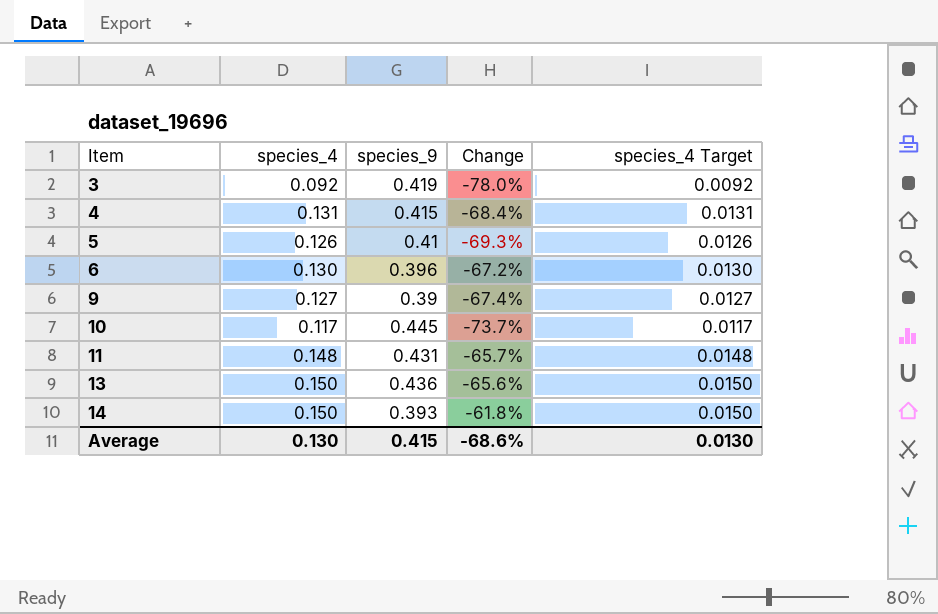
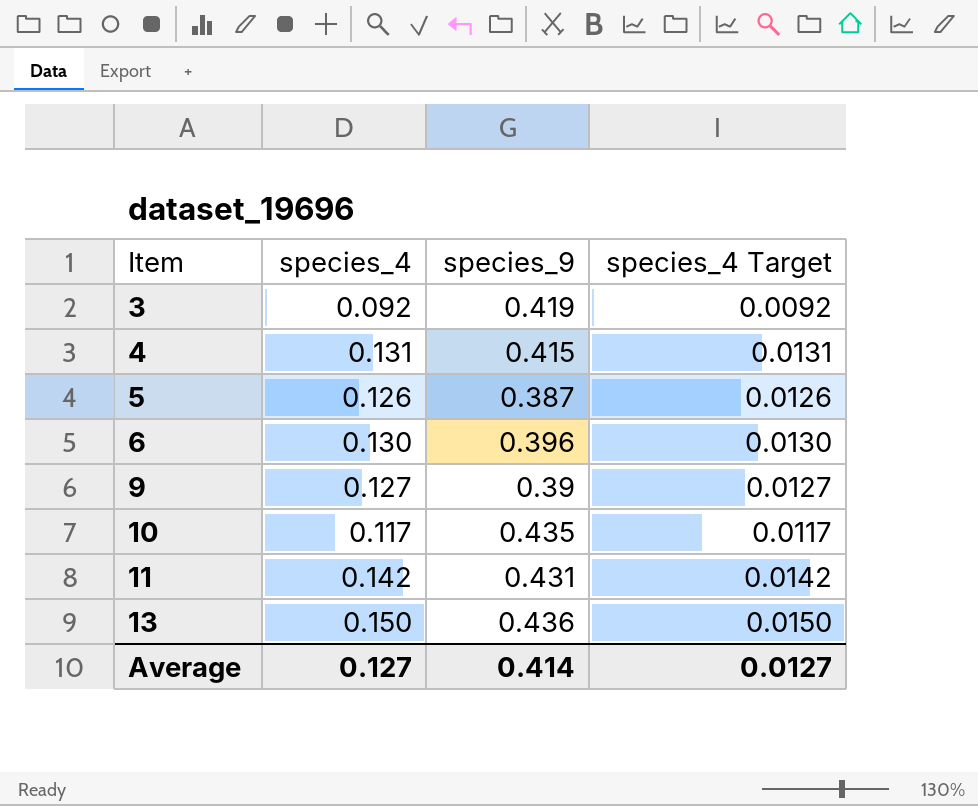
column Change | formula: ([species_4] - [species_9]) / [species_9] -> none
row 14: 0.150 | 0.393 | -61.8% | 0.0150 -> none
5 | species_9: 0.41 -> 0.387
10 | species_9: 0.445 -> 0.435
11 | species_4: 0.148 -> 0.142
11 | species_4 Target: 0.0148 -> 0.0142
Average | species_4: 0.130 -> 0.127
Average | species_9: 0.415 -> 0.414
Average | species_4 Target: 0.0130 -> 0.0127

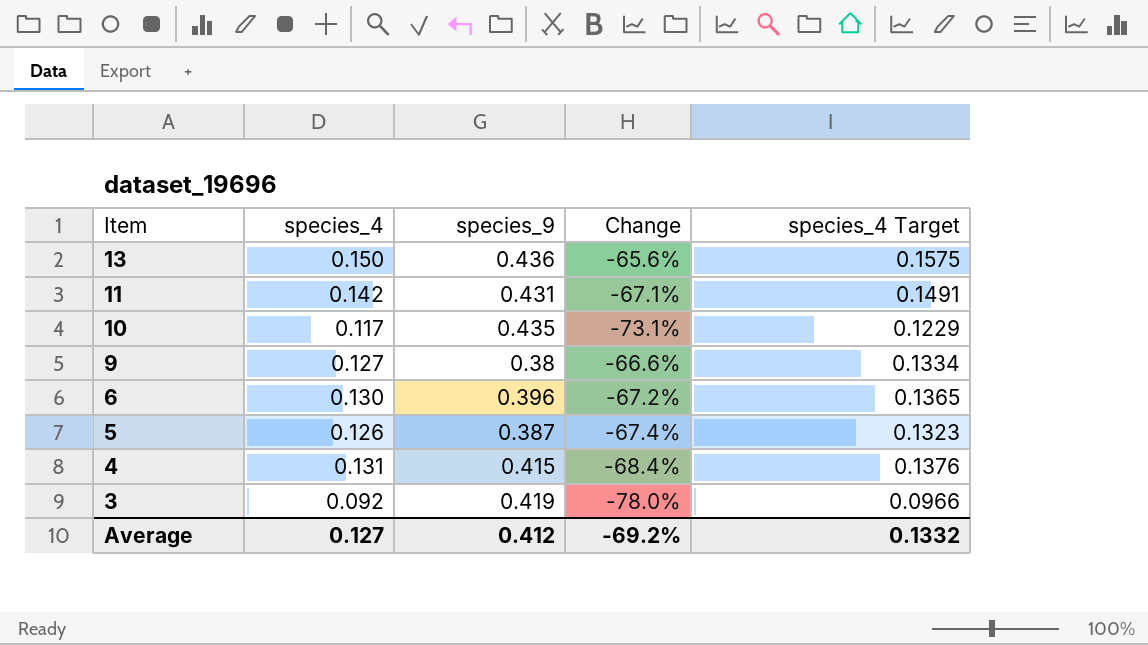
row order: Item ascending -> Item descending
column Change | formula: none -> ([species_4] - [species_9]) / [species_9]
column species_4 Target | formula: [species_4] * 0.1 -> [species_4] * 1.05
9 | species_9: 0.39 -> 0.38
Average | species_9: 0.414 -> 0.412
Average | species_4 Target: 0.0127 -> 0.1332

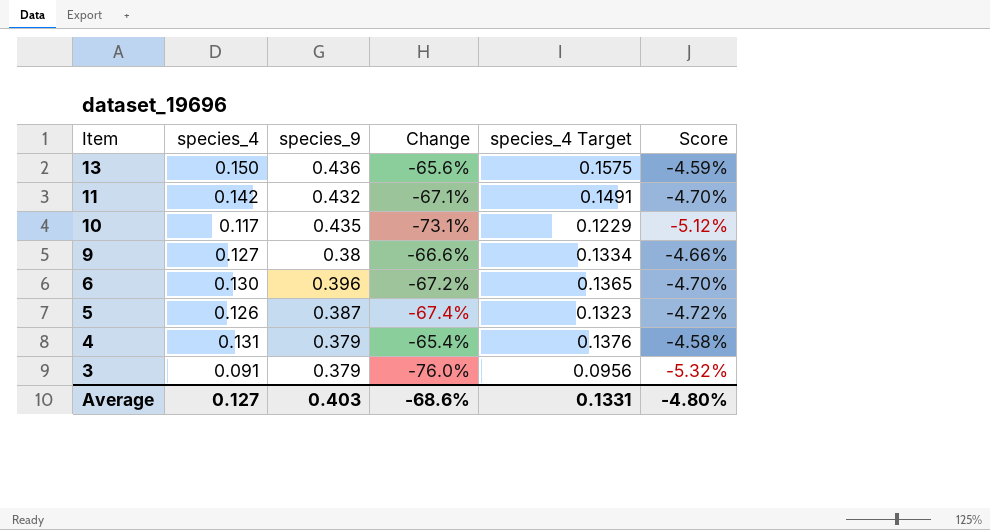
column Score | formula: none -> [Change] * 0.07
11 | species_9: 0.431 -> 0.432
4 | species_9: 0.415 -> 0.379
4 | Change: -68.4% -> -65.4%
3 | species_4: 0.092 -> 0.091
3 | species_9: 0.419 -> 0.379
3 | Change: -78.0% -> -76.0%
3 | species_4 Target: 0.0966 -> 0.0956
Average | species_9: 0.412 -> 0.403
Average | Change: -69.2% -> -68.6%
Average | species_4 Target: 0.1332 -> 0.1331

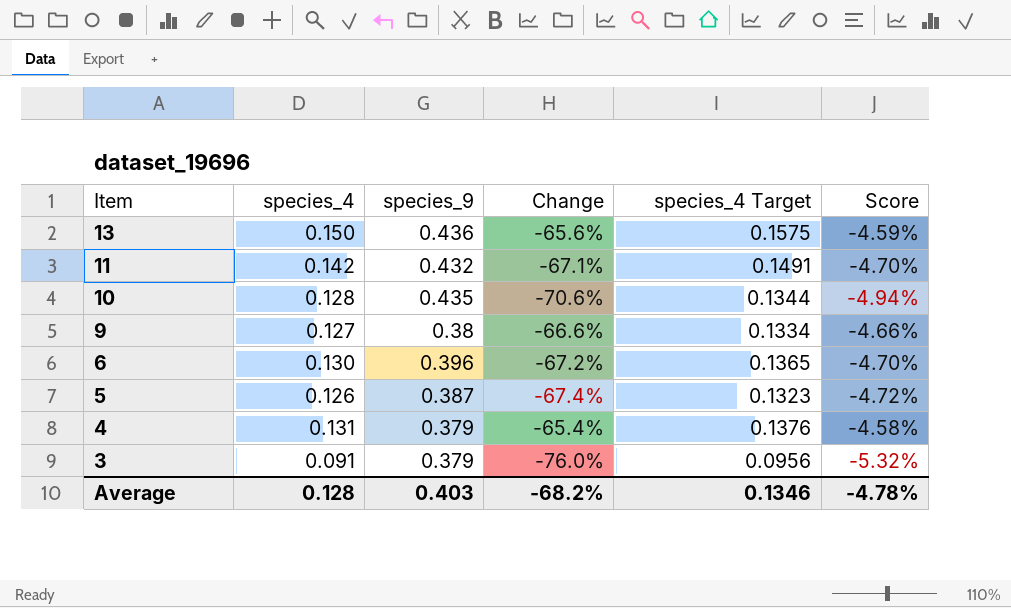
10 | species_4: 0.117 -> 0.128
10 | Change: -73.1% -> -70.6%
10 | species_4 Target: 0.1229 -> 0.1344
10 | Score: -5.12% -> -4.94%
Average | species_4: 0.127 -> 0.128
Average | Change: -68.6% -> -68.2%
Average | species_4 Target: 0.1331 -> 0.1346
Average | Score: -4.80% -> -4.78%

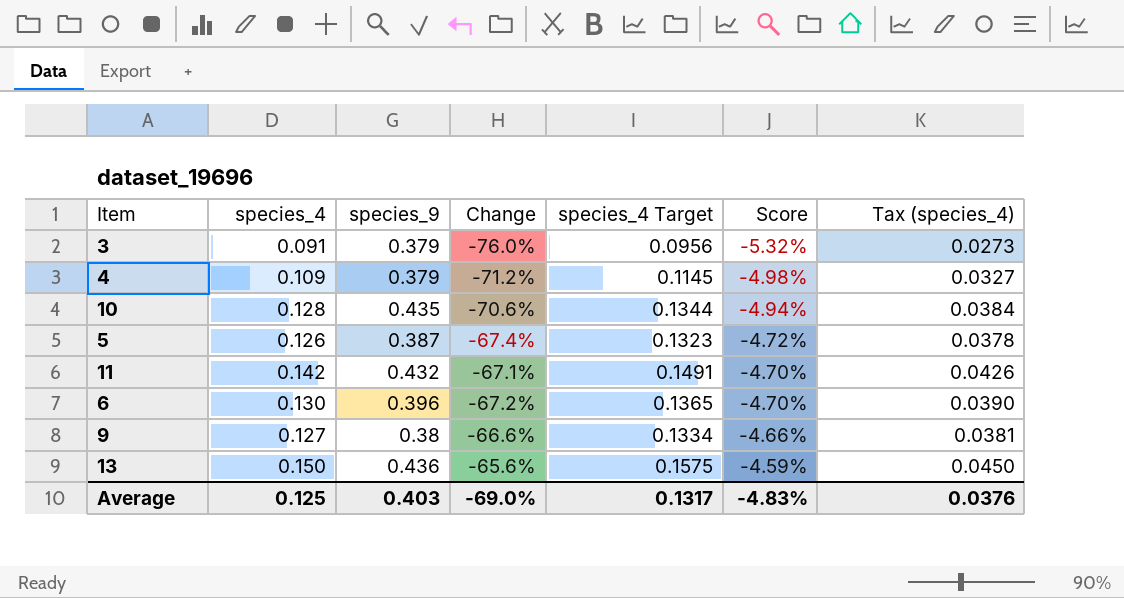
row order: Item descending -> Score ascending
column Tax (species_4) | formula: none -> [species_4] * 0.3
4 | species_4: 0.131 -> 0.109
4 | Change: -65.4% -> -71.2%
4 | species_4 Target: 0.1376 -> 0.1145
4 | Score: -4.58% -> -4.98%
Average | species_4: 0.128 -> 0.125
Average | Change: -68.2% -> -69.0%
Average | species_4 Target: 0.1346 -> 0.1317
Average | Score: -4.78% -> -4.83%

